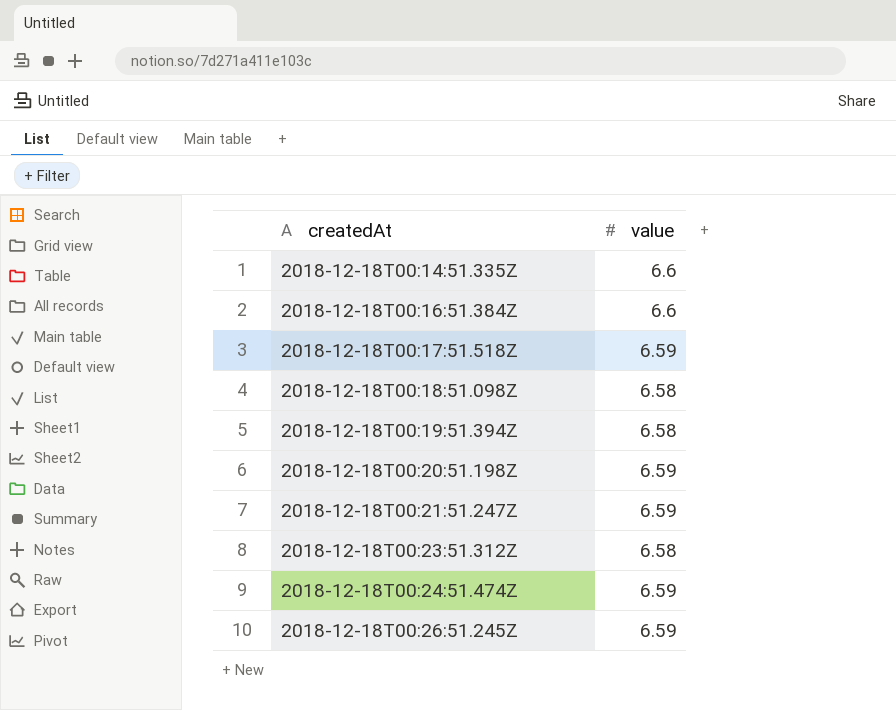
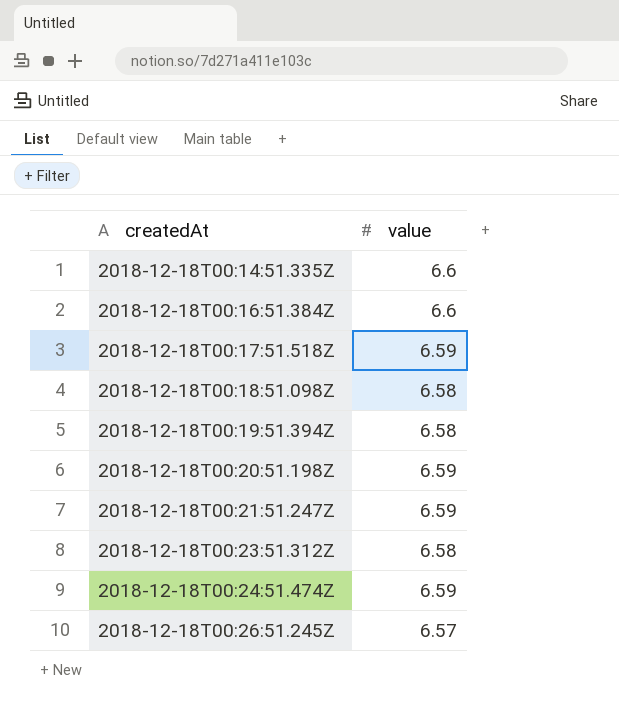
2018-12-18T00:26:51.245Z | value: 6.59 -> 6.57

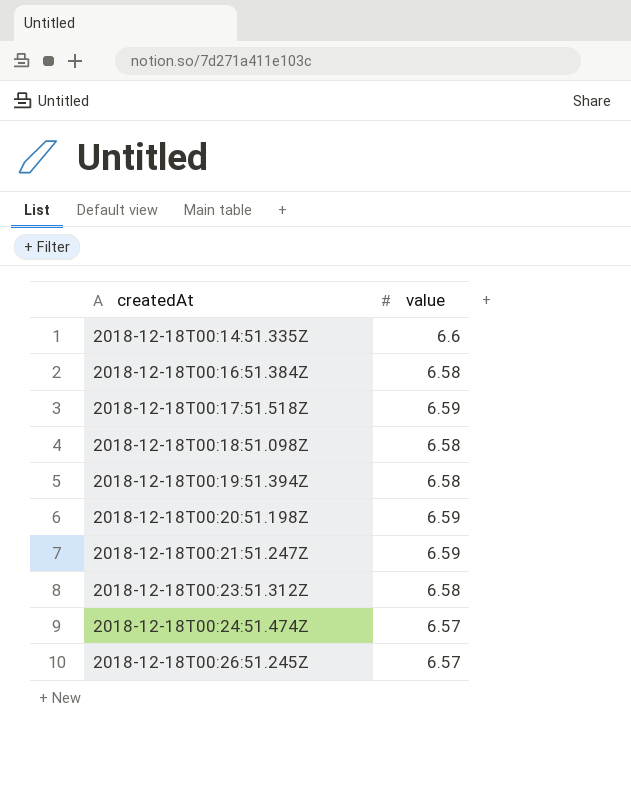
2018-12-18T00:16:51.384Z | value: 6.6 -> 6.58
2018-12-18T00:24:51.474Z | value: 6.59 -> 6.57

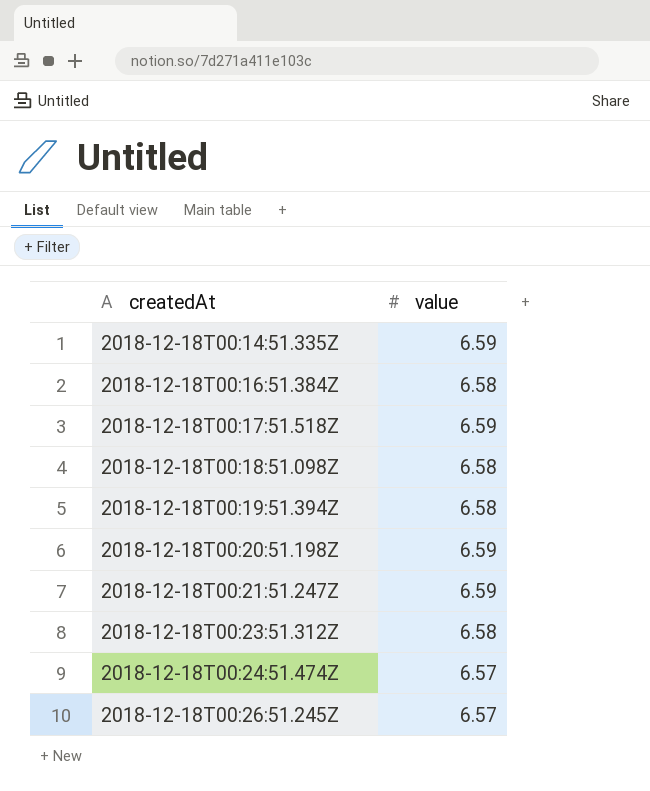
2018-12-18T00:14:51.335Z | value: 6.6 -> 6.59

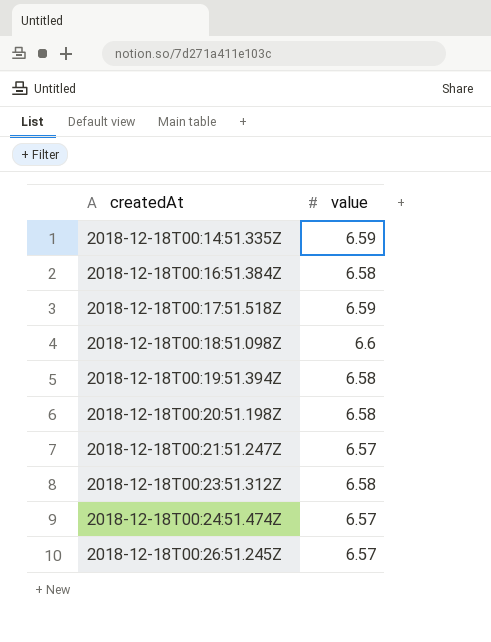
2018-12-18T00:18:51.098Z | value: 6.58 -> 6.6
2018-12-18T00:20:51.198Z | value: 6.59 -> 6.58
2018-12-18T00:21:51.247Z | value: 6.59 -> 6.57

